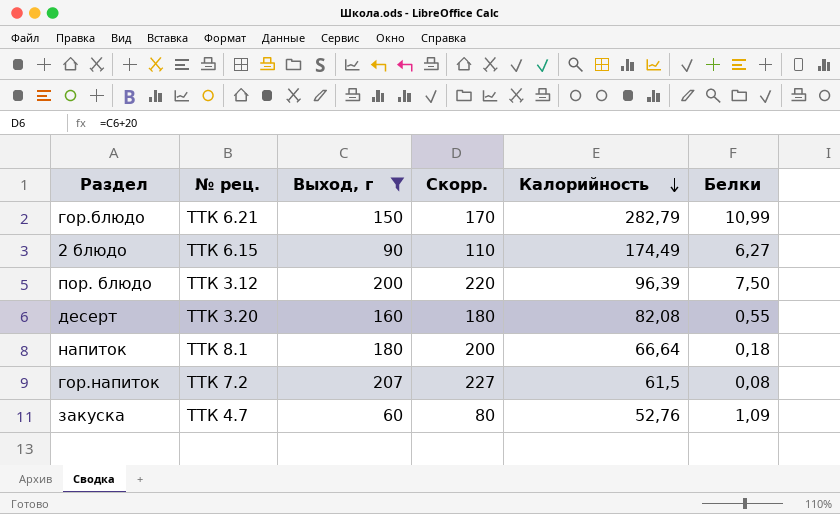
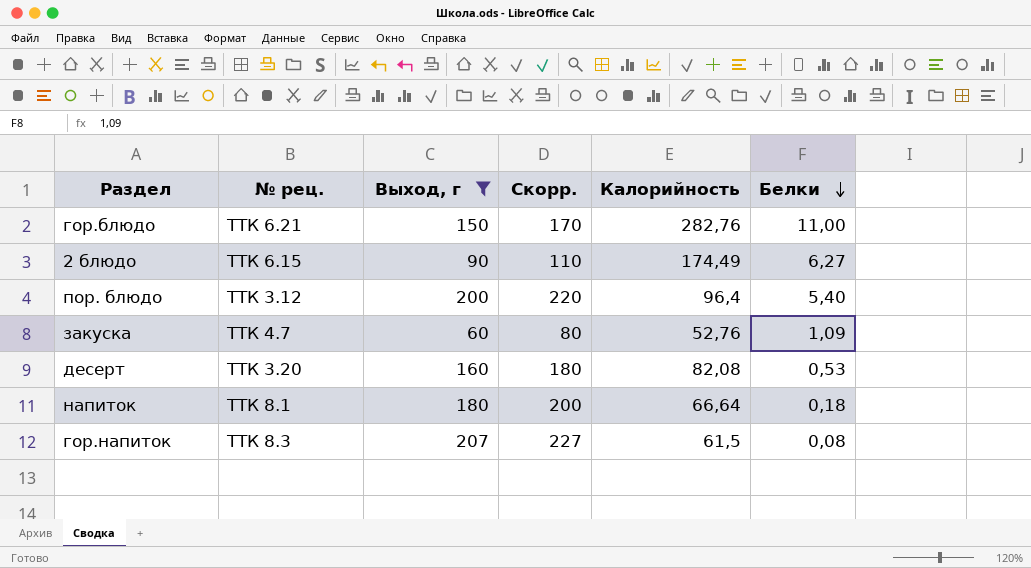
row order: Калорийность descending -> Белки descending
гор.блюдо | Калорийность: 282,79 -> 282,76
гор.блюдо | Белки: 10,99 -> 11,00
пор. блюдо | Калорийность: 96,39 -> 96,4
пор. блюдо | Белки: 7,50 -> 5,40
десерт | Белки: 0,55 -> 0,53
гор.напиток | № рец.: ТТК 7.2 -> ТТК 8.3

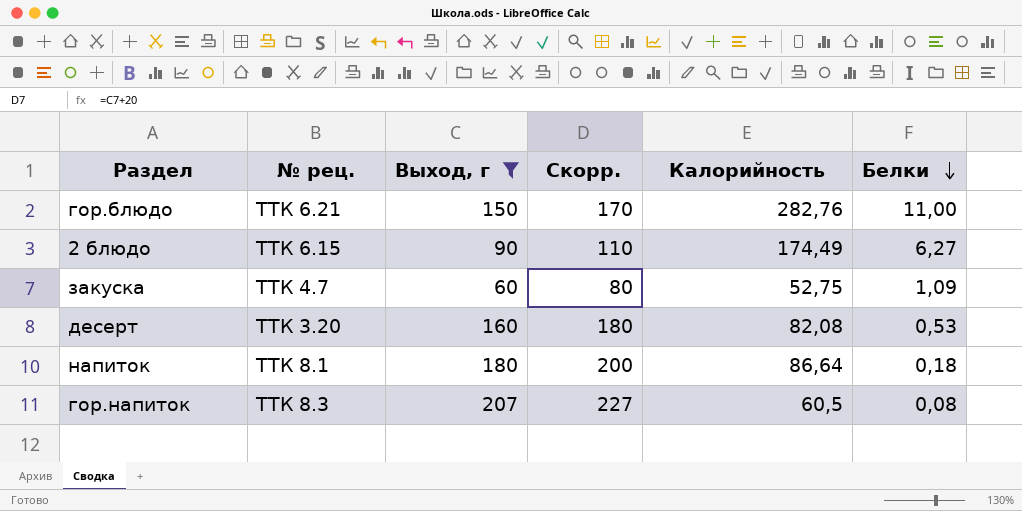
row пор. блюдо: ТТК 3.12 | 200 | 220 | 96,4 | 5,40 -> none
закуска | Калорийность: 52,76 -> 52,75
напиток | Калорийность: 66,64 -> 86,64
гор.напиток | Калорийность: 61,5 -> 60,5

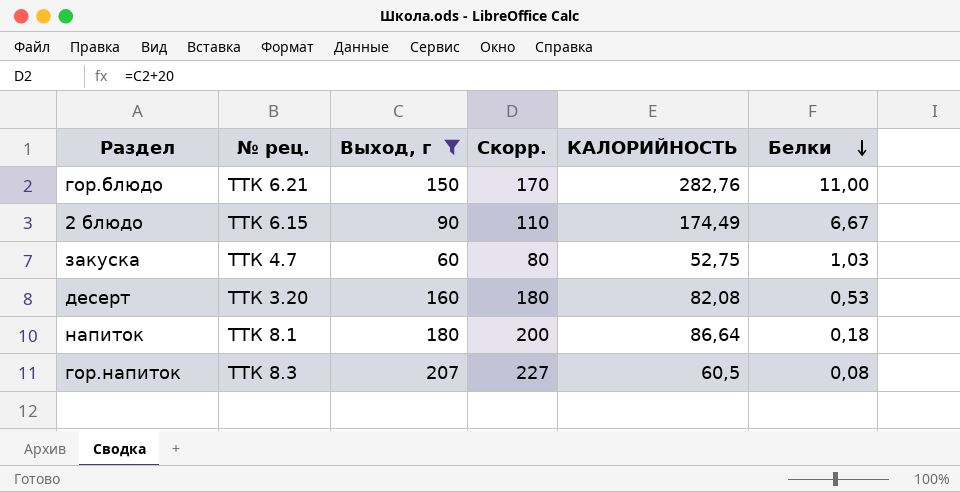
column name: Калорийность -> КАЛОРИЙНОСТЬ
2 блюдо | Белки: 6,27 -> 6,67
закуска | Белки: 1,09 -> 1,03

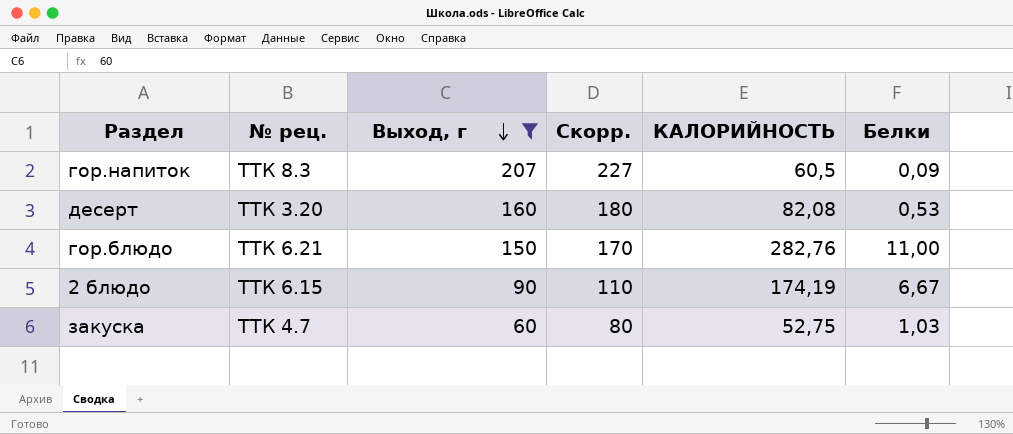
row order: Белки descending -> Выход, г descending
row напиток: ТТК 8.1 | 180 | 200 | 86,64 | 0,18 -> none
гор.напиток | Белки: 0,08 -> 0,09
2 блюдо | КАЛОРИЙНОСТЬ: 174,49 -> 174,19

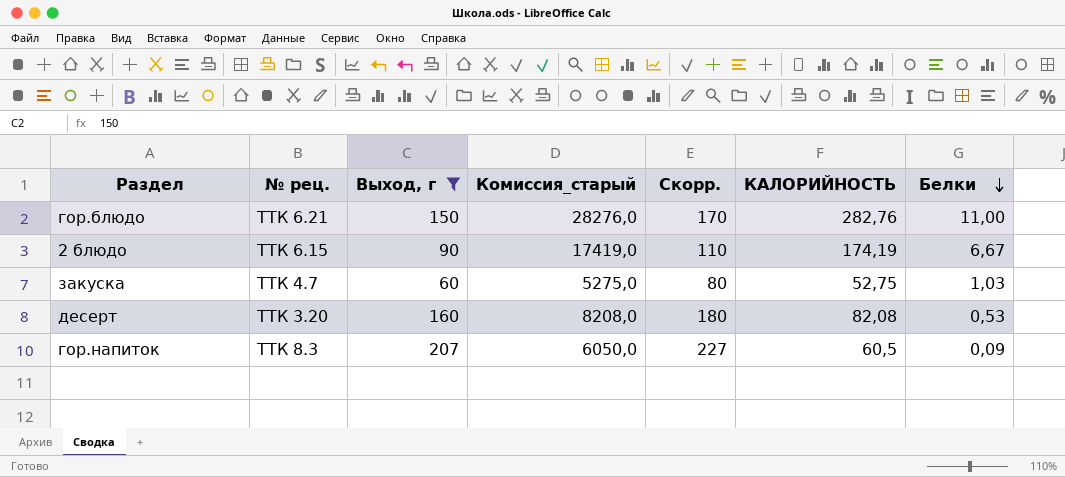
row order: Выход, г descending -> Белки descending
column Комиссия_старый | formula: none -> [КАЛОРИЙНОСТЬ] * 100

